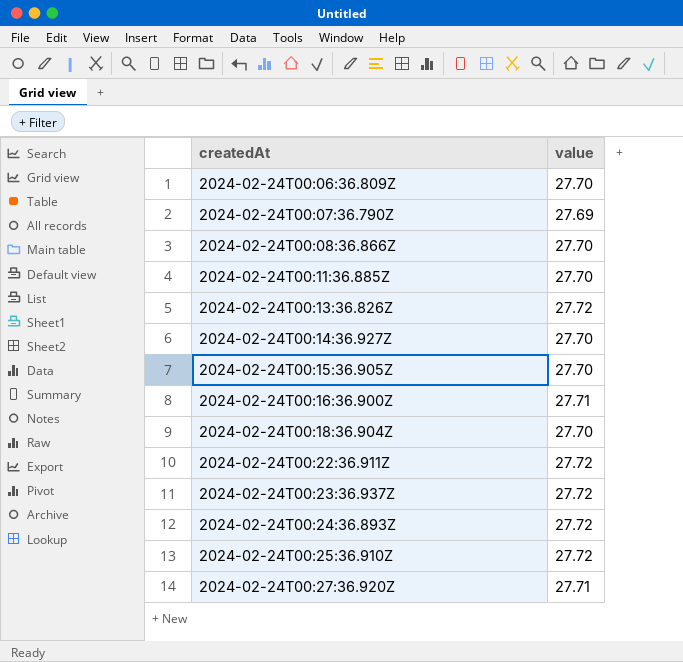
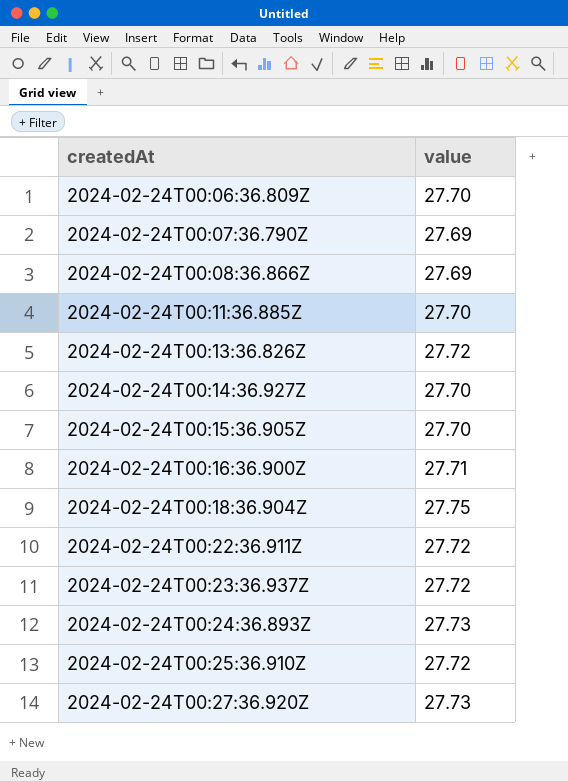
2024-02-24T00:08:36.866Z | value: 27.70 -> 27.69
2024-02-24T00:18:36.904Z | value: 27.70 -> 27.75
2024-02-24T00:24:36.893Z | value: 27.72 -> 27.73
2024-02-24T00:27:36.920Z | value: 27.71 -> 27.73

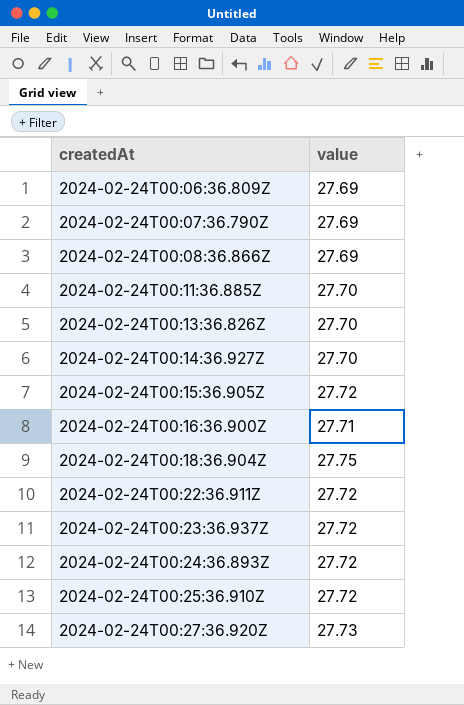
2024-02-24T00:06:36.809Z | value: 27.70 -> 27.69
2024-02-24T00:13:36.826Z | value: 27.72 -> 27.70
2024-02-24T00:15:36.905Z | value: 27.70 -> 27.72
2024-02-24T00:24:36.893Z | value: 27.73 -> 27.72

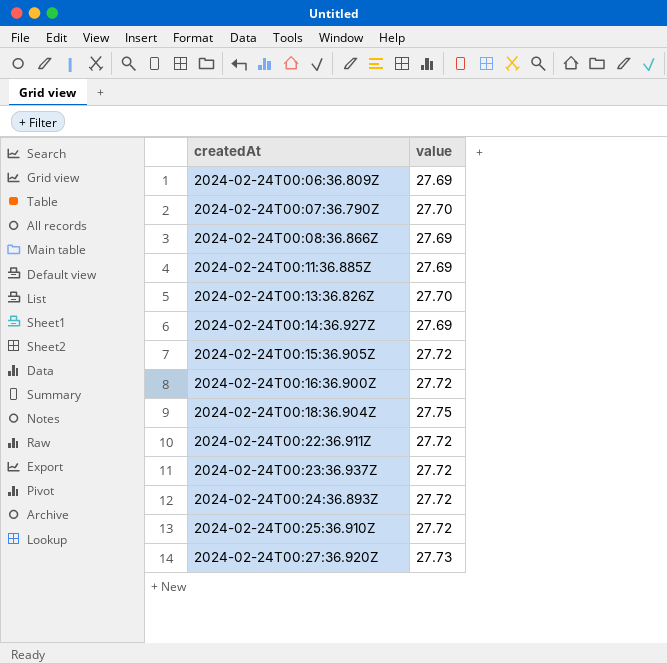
2024-02-24T00:07:36.790Z | value: 27.69 -> 27.70
2024-02-24T00:11:36.885Z | value: 27.70 -> 27.69
2024-02-24T00:14:36.927Z | value: 27.70 -> 27.69
2024-02-24T00:16:36.900Z | value: 27.71 -> 27.72

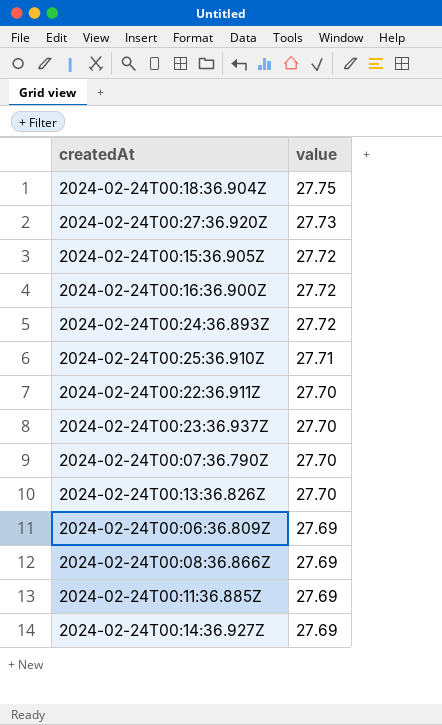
row order: createdAt ascending -> value descending
2024-02-24T00:25:36.910Z | value: 27.72 -> 27.71
2024-02-24T00:22:36.911Z | value: 27.72 -> 27.70
2024-02-24T00:23:36.937Z | value: 27.72 -> 27.70

